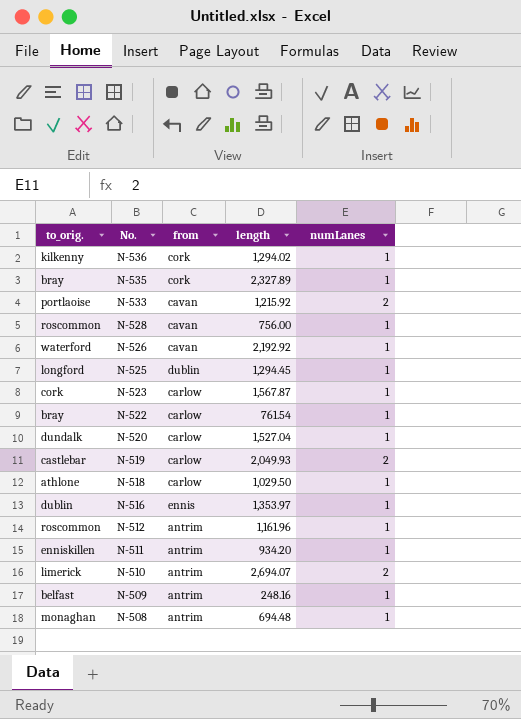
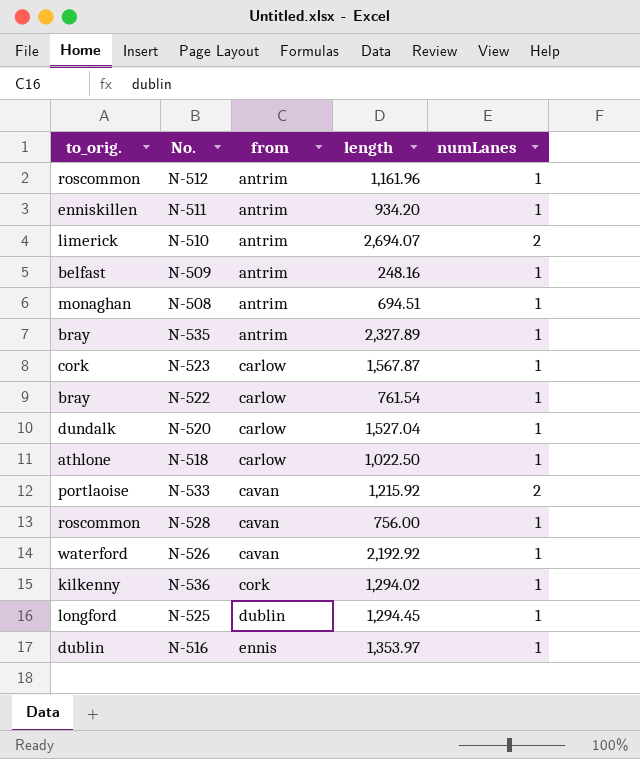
row order: No. descending -> from ascending
row N-519: castlebar | carlow | 2,049.93 | 2 -> none
N-508 | length: 694.48 -> 694.51
N-535 | from: cork -> antrim
N-518 | length: 1,029.50 -> 1,022.50

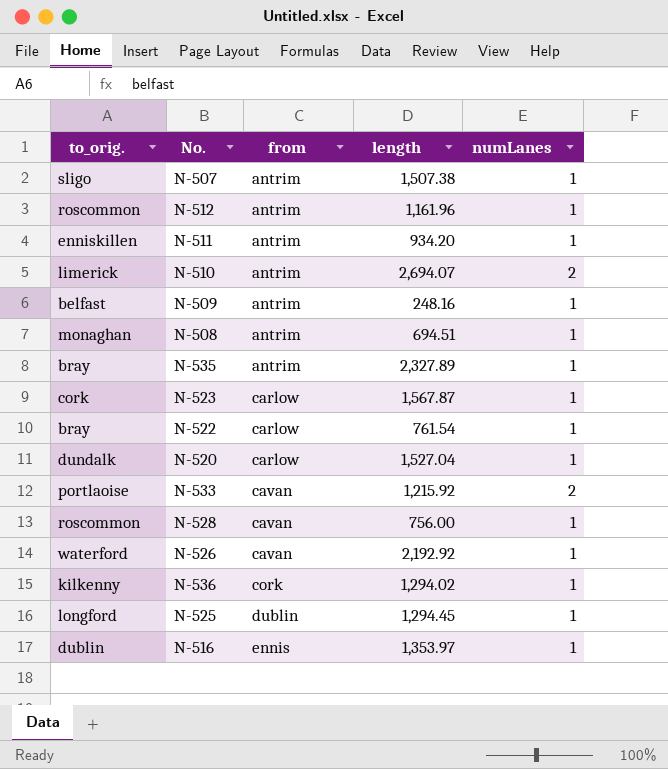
row N-518: athlone | carlow | 1,022.50 | 1 -> none
row N-507: none -> sligo | antrim | 1,507.38 | 1

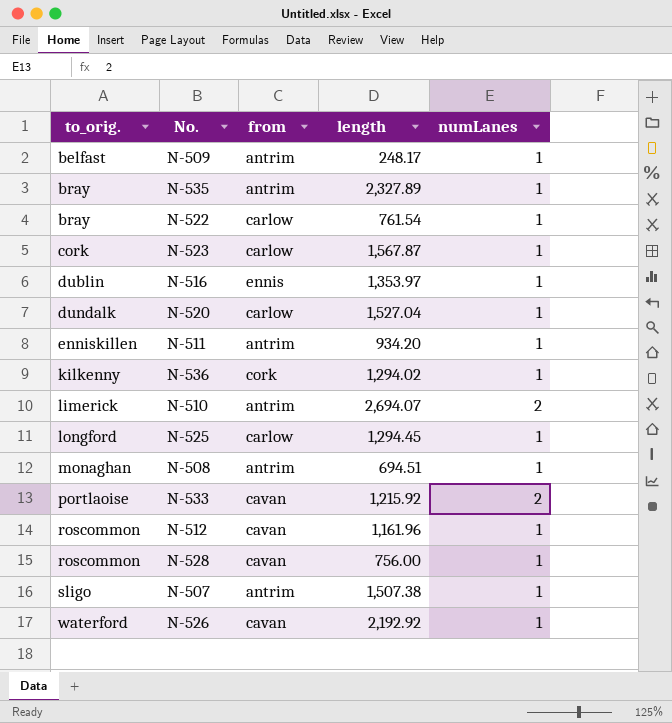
row order: from ascending -> to_orig. ascending
N-509 | length: 248.16 -> 248.17
N-525 | from: dublin -> carlow
N-512 | from: antrim -> cavan

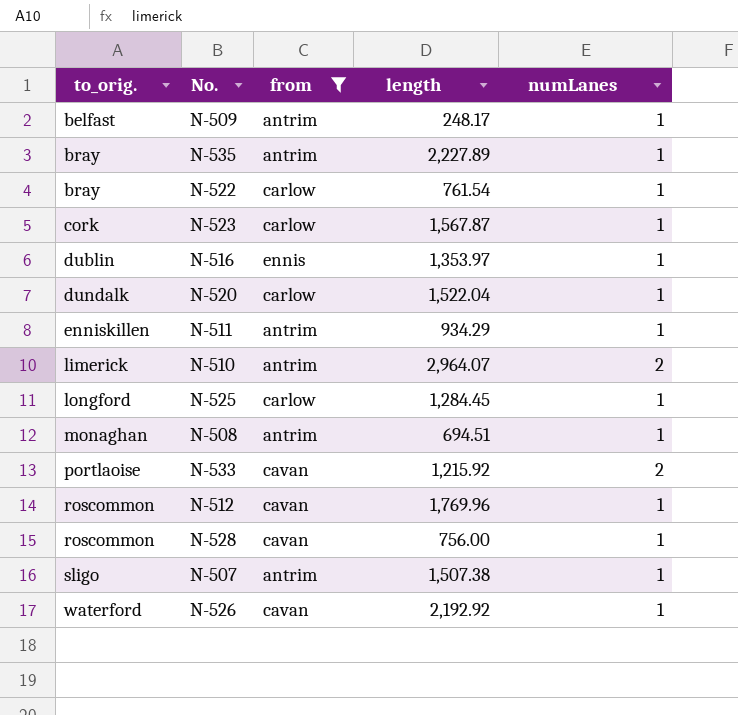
filter: none -> from != cork
N-535 | length: 2,327.89 -> 2,227.89
N-520 | length: 1,527.04 -> 1,522.04
N-511 | length: 934.20 -> 934.29
N-510 | length: 2,694.07 -> 2,964.07
N-525 | length: 1,294.45 -> 1,284.45
N-512 | length: 1,161.96 -> 1,769.96

